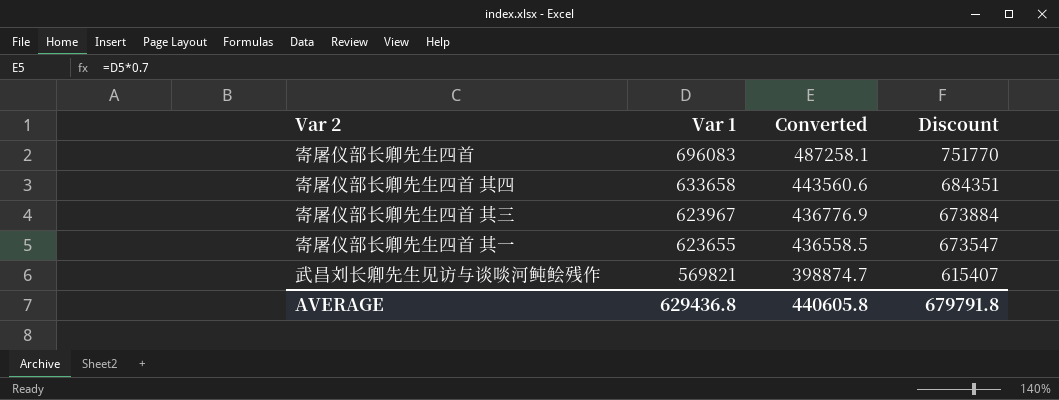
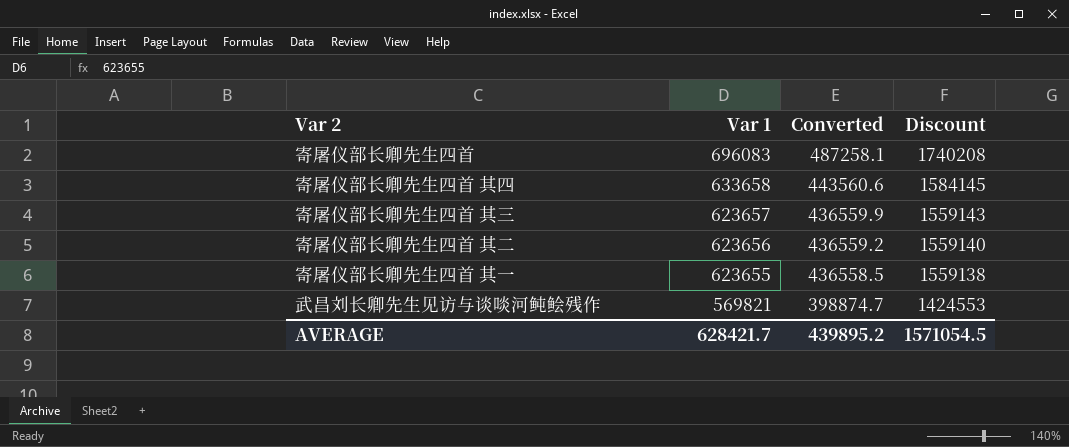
column Discount | formula: [Var 1] * 1.08 -> [Var 1] * 2.5
寄屠仪部长卿先生四首 其三 | Var 1: 623967 -> 623657
寄屠仪部长卿先生四首 其三 | Converted: 436776.9 -> 436559.9
row 寄屠仪部长卿先生四首 其二: none -> 623656 | 436559.2 | 1559140
AVERAGE | Var 1: 629436.8 -> 628421.7
AVERAGE | Converted: 440605.8 -> 439895.2
AVERAGE | Discount: 679791.8 -> 1571054.5

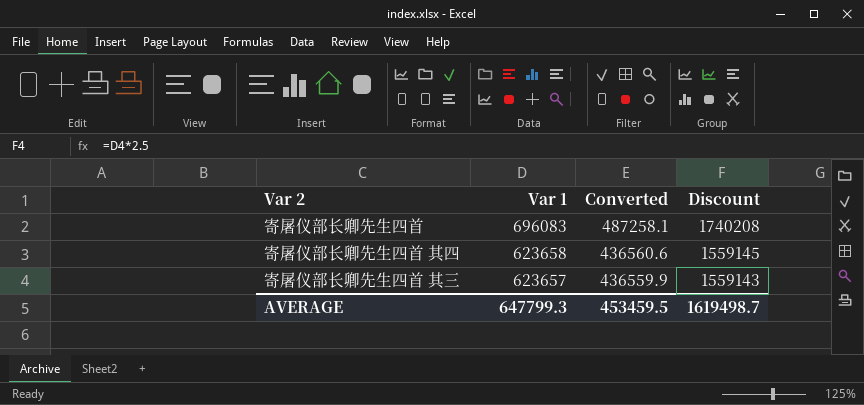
row 寄屠仪部长卿先生四首 其二: 623656 | 436559.2 | 1559140 -> none
row 寄屠仪部长卿先生四首 其一: 623655 | 436558.5 | 1559138 -> none
row 武昌刘长卿先生见访与谈啖河鲀鲙残作: 569821 | 398874.7 | 1424553 -> none
寄屠仪部长卿先生四首 其四 | Var 1: 633658 -> 623658
寄屠仪部长卿先生四首 其四 | Converted: 443560.6 -> 436560.6
寄屠仪部长卿先生四首 其四 | Discount: 1584145 -> 1559145
AVERAGE | Var 1: 628421.7 -> 647799.3
AVERAGE | Converted: 439895.2 -> 453459.5
AVERAGE | Discount: 1571054.5 -> 1619498.7

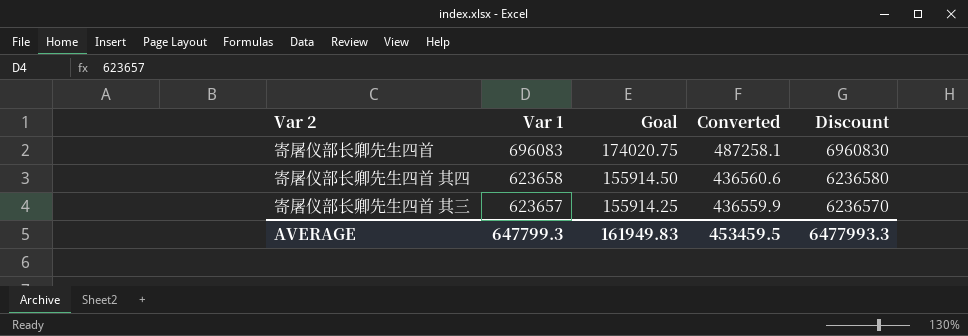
column Goal | formula: none -> [Var 1] * 0.25
column Discount | formula: [Var 1] * 2.5 -> [Var 1] * 10
AVERAGE | Discount: 1619498.7 -> 6477993.3

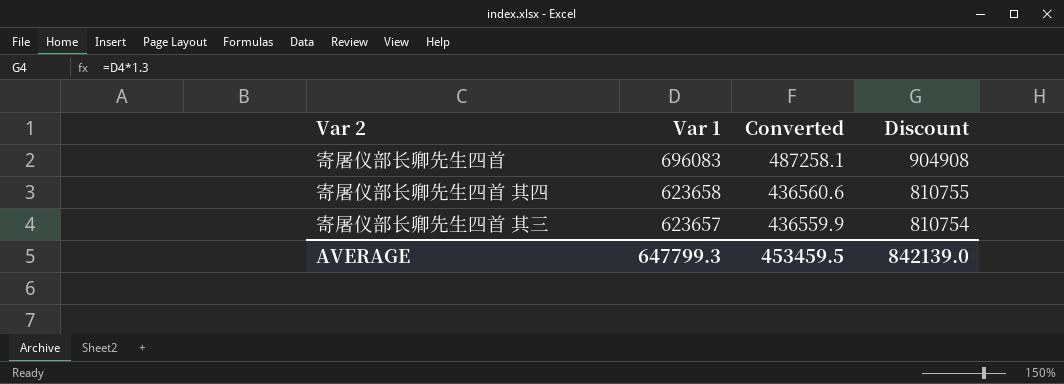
column Goal | formula: [Var 1] * 0.25 -> none
column Discount | formula: [Var 1] * 10 -> [Var 1] * 1.3
AVERAGE | Discount: 6477993.3 -> 842139.0

